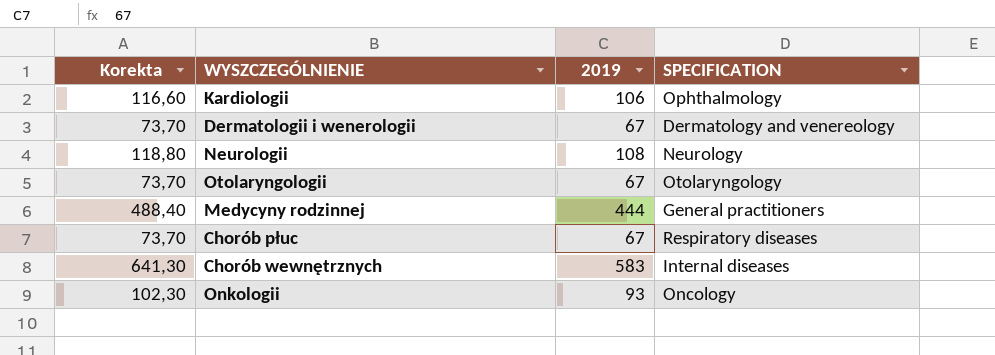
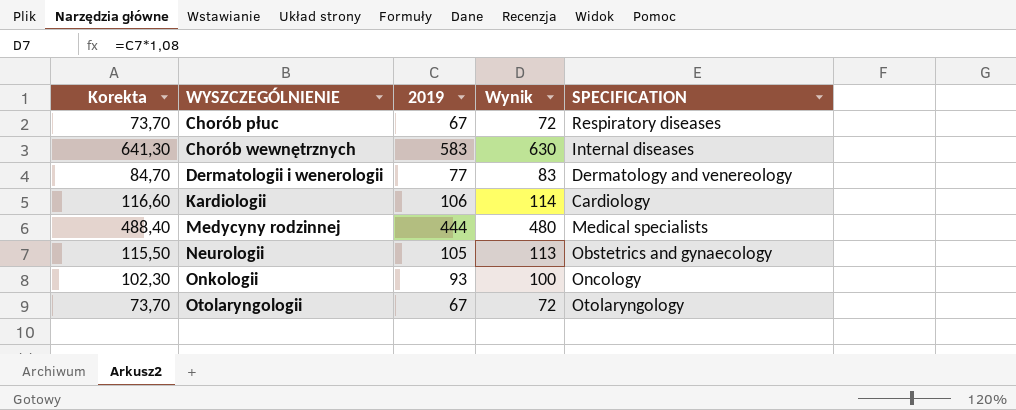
row order: none -> WYSZCZEGÓLNIENIE ascending
column Wynik | formula: none -> [2019] * 1,08
Dermatologii i wenerologii | Korekta: 73,70 -> 84,70
Dermatologii i wenerologii | 2019: 67 -> 77
Kardiologii | SPECIFICATION: Ophthalmology -> Cardiology
Medycyny rodzinnej | SPECIFICATION: General practitioners -> Medical specialists
Neurologii | Korekta: 118,80 -> 115,50
Neurologii | 2019: 108 -> 105
Neurologii | SPECIFICATION: Neurology -> Obstetrics and gynaecology

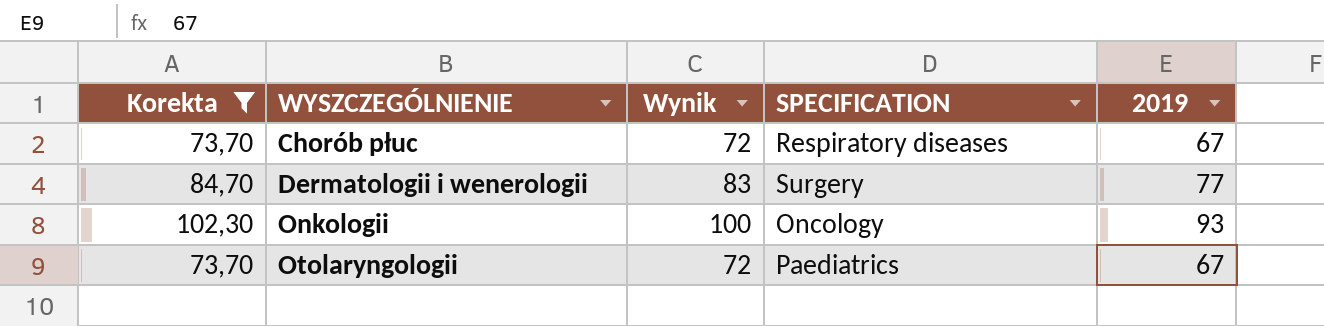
filter: none -> Korekta <= 102,30
column 2019 | position: 3 -> 5
Dermatologii i wenerologii | SPECIFICATION: Dermatology and venereology -> Surgery
Otolaryngologii | SPECIFICATION: Otolaryngology -> Paediatrics

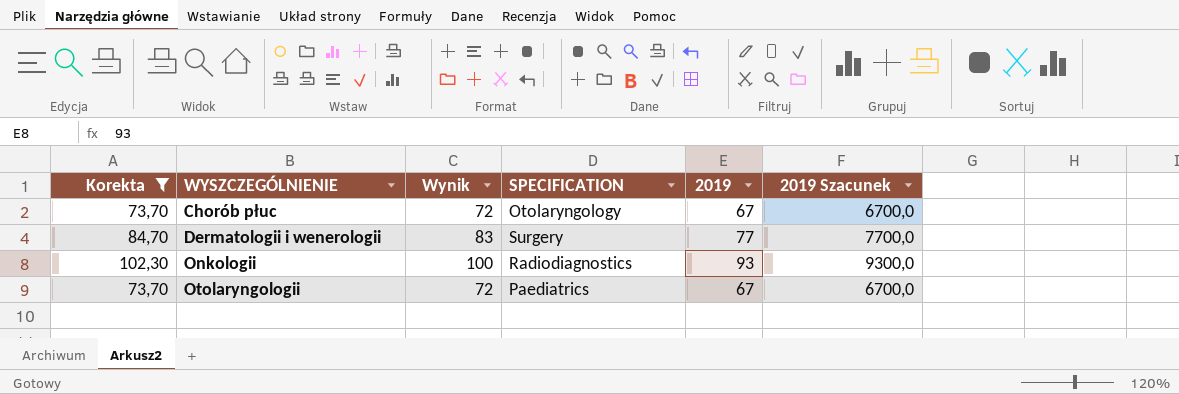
column 2019 Szacunek | formula: none -> [2019] * 100
Chorób płuc | SPECIFICATION: Respiratory diseases -> Otolaryngology
Onkologii | SPECIFICATION: Oncology -> Radiodiagnostics

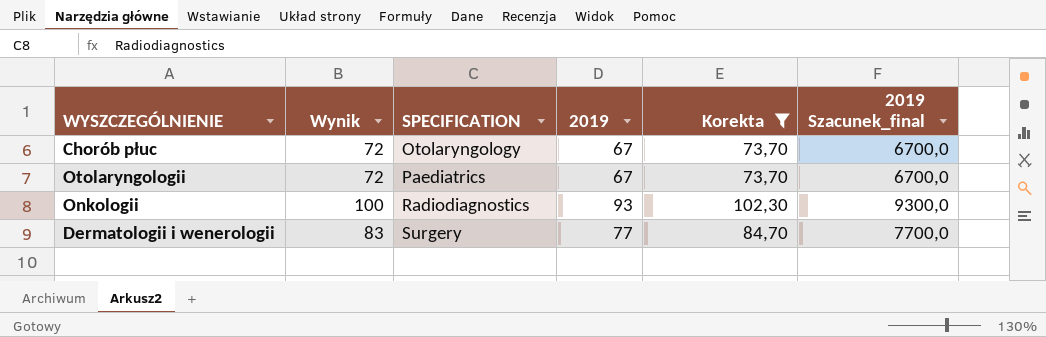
row order: WYSZCZEGÓLNIENIE ascending -> SPECIFICATION ascending
column Korekta | position: 1 -> 5
column name: 2019 Szacunek -> 2019 Szacunek_final

